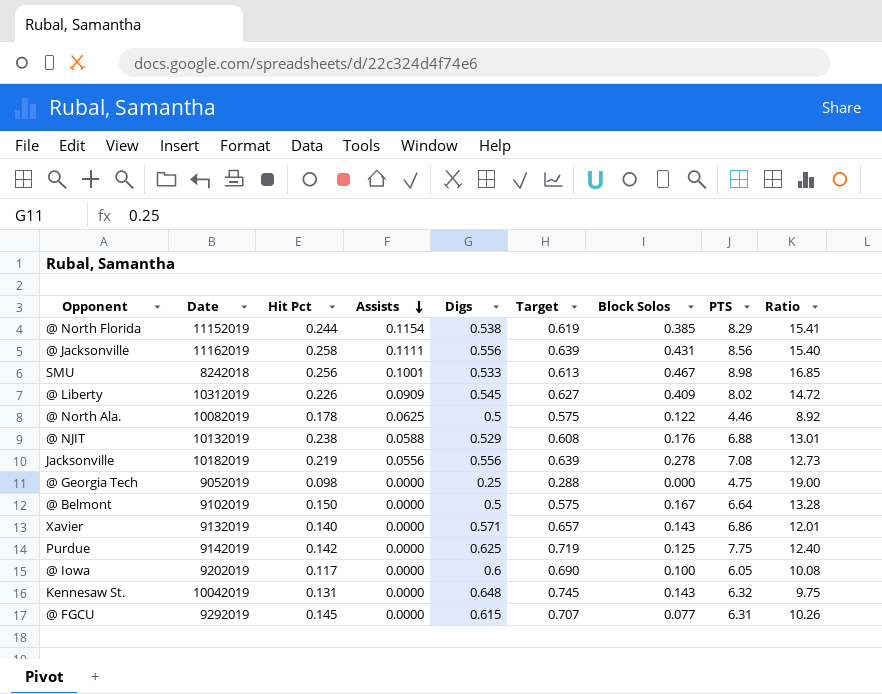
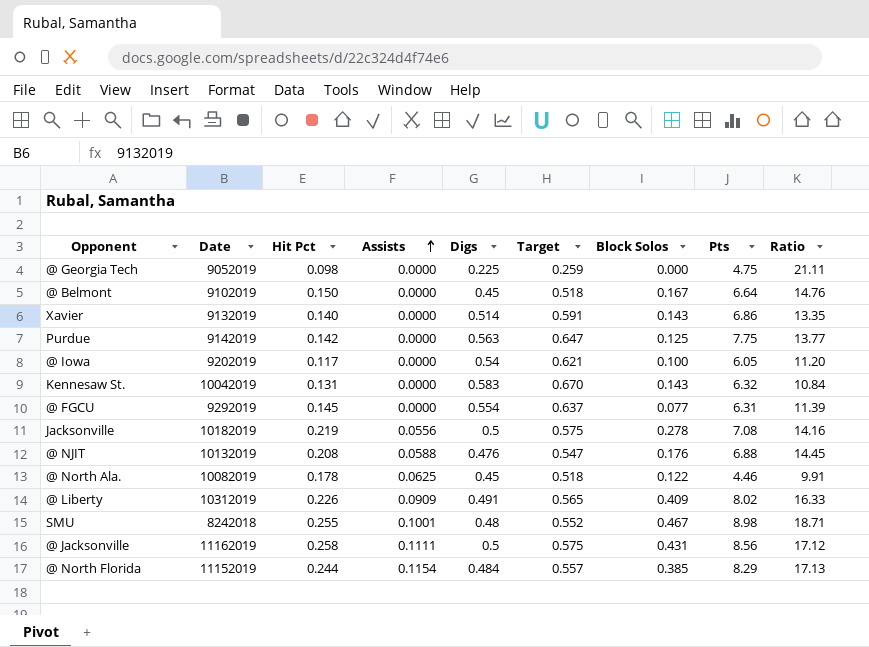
row order: Assists descending -> Assists ascending
column name: PTS -> Pts
@ Georgia Tech | Digs: 0.25 -> 0.225
@ Georgia Tech | Target: 0.288 -> 0.259
@ Georgia Tech | Ratio: 19.00 -> 21.11
@ Belmont | Digs: 0.5 -> 0.45
@ Belmont | Target: 0.575 -> 0.518
@ Belmont | Ratio: 13.28 -> 14.76
Xavier | Digs: 0.571 -> 0.514
Xavier | Target: 0.657 -> 0.591
Xavier | Ratio: 12.01 -> 13.35
Purdue | Digs: 0.625 -> 0.563
Purdue | Target: 0.719 -> 0.647
Purdue | Ratio: 12.40 -> 13.77
@ Iowa | Digs: 0.6 -> 0.54
@ Iowa | Target: 0.690 -> 0.621
@ Iowa | Ratio: 10.08 -> 11.20
Kennesaw St. | Digs: 0.648 -> 0.583
Kennesaw St. | Target: 0.745 -> 0.670
Kennesaw St. | Ratio: 9.75 -> 10.84
@ FGCU | Digs: 0.615 -> 0.554
@ FGCU | Target: 0.707 -> 0.637
@ FGCU | Ratio: 10.26 -> 11.39
Jacksonville | Digs: 0.556 -> 0.5
Jacksonville | Target: 0.639 -> 0.575
Jacksonville | Ratio: 12.73 -> 14.16
@ NJIT | Hit Pct: 0.238 -> 0.208
@ NJIT | Digs: 0.529 -> 0.476
@ NJIT | Target: 0.608 -> 0.547
@ NJIT | Ratio: 13.01 -> 14.45
@ North Ala. | Digs: 0.5 -> 0.45
@ North Ala. | Target: 0.575 -> 0.518
@ North Ala. | Ratio: 8.92 -> 9.91
@ Liberty | Digs: 0.545 -> 0.491
@ Liberty | Target: 0.627 -> 0.565
@ Liberty | Ratio: 14.72 -> 16.33
SMU | Hit Pct: 0.256 -> 0.255
SMU | Digs: 0.533 -> 0.48
SMU | Target: 0.613 -> 0.552
SMU | Ratio: 16.85 -> 18.71
@ Jacksonville | Digs: 0.556 -> 0.5
@ Jacksonville | Target: 0.639 -> 0.575
@ Jacksonville | Ratio: 15.40 -> 17.12
@ North Florida | Digs: 0.538 -> 0.484
@ North Florida | Target: 0.619 -> 0.557
@ North Florida | Ratio: 15.41 -> 17.13

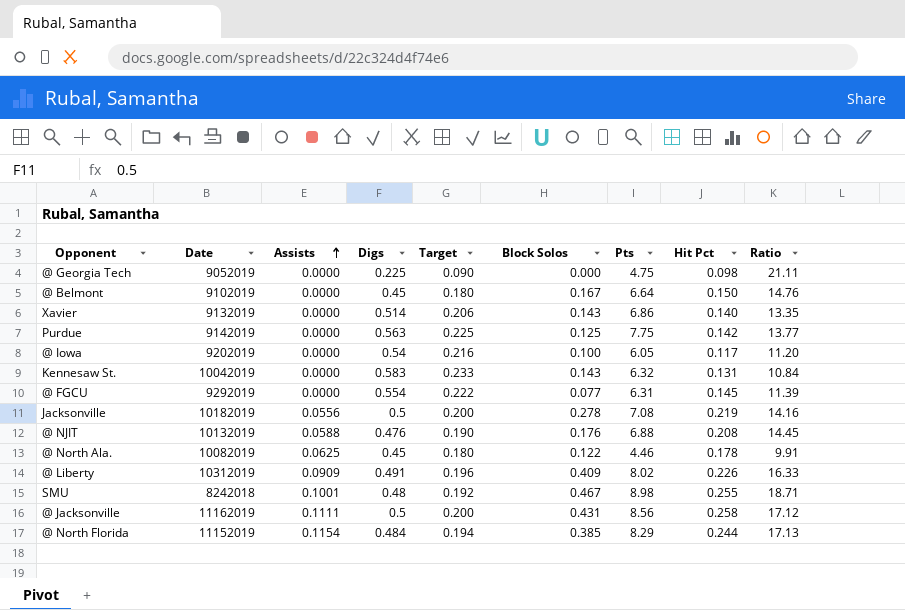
column Target | formula: [Digs] * 1.15 -> [Digs] * 0.4
column Hit Pct | position: 3 -> 8

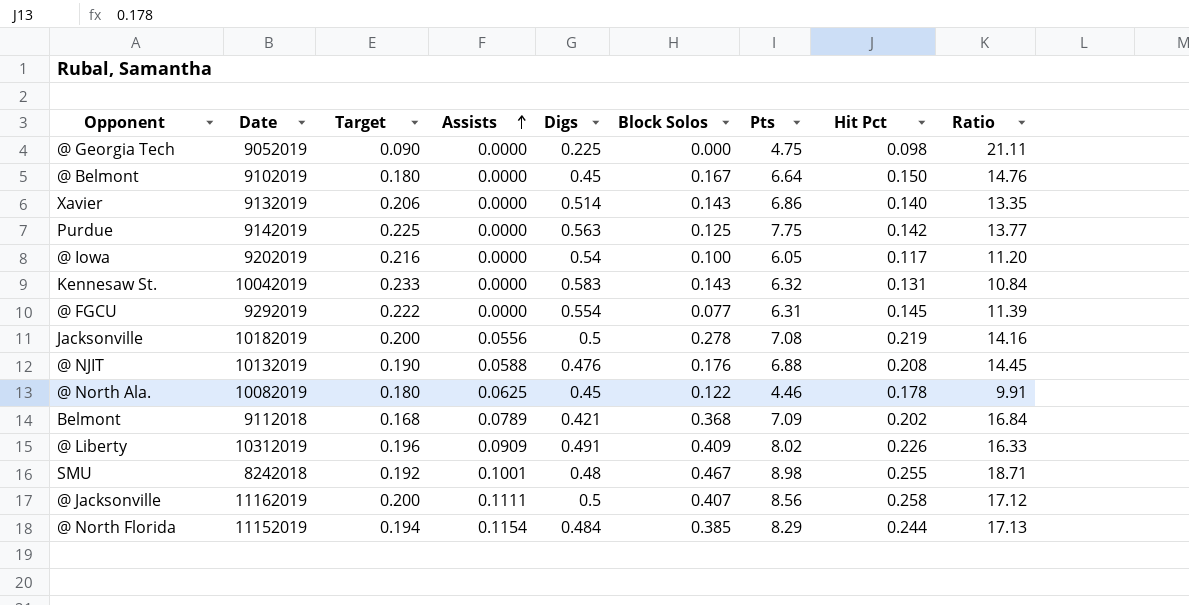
column Target | position: 5 -> 3
row Belmont: none -> 9112018 | 0.168 | 0.0789 | 0.421 | 0.368 | 7.09 | 0.202 | 16.84
@ Jacksonville | Block Solos: 0.431 -> 0.407

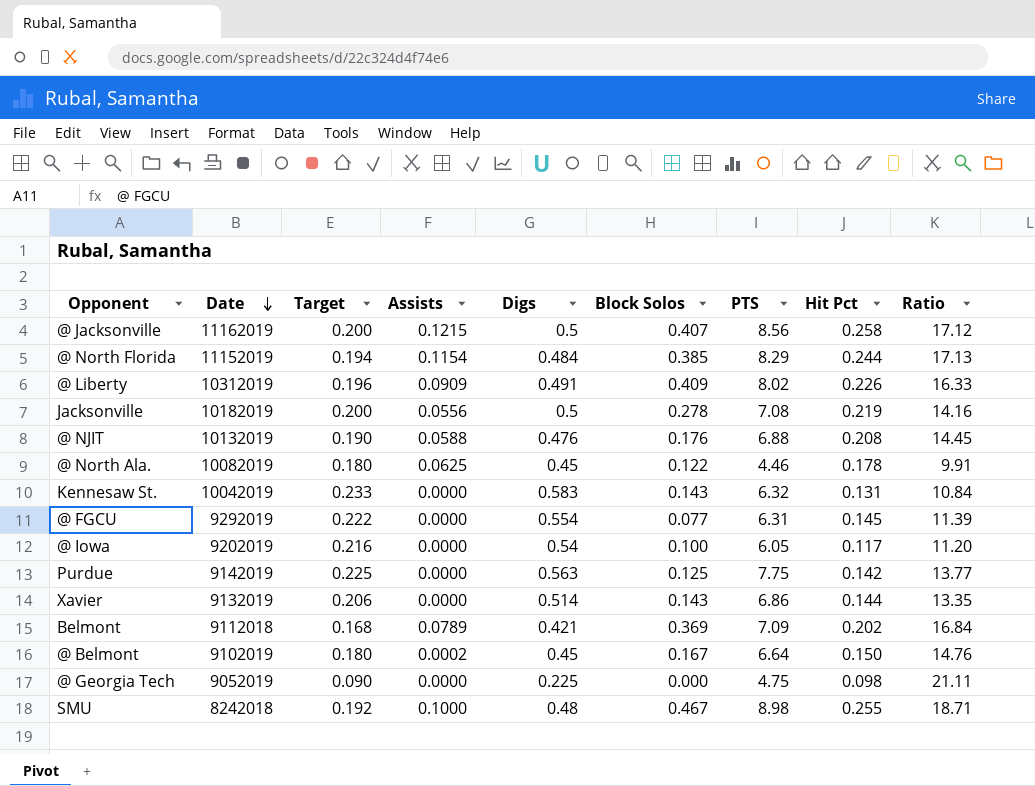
row order: Assists ascending -> Date descending
column name: Pts -> PTS
@ Jacksonville | Assists: 0.1111 -> 0.1215
Xavier | Hit Pct: 0.140 -> 0.144
Belmont | Block Solos: 0.368 -> 0.369
@ Belmont | Assists: 0.0000 -> 0.0002
SMU | Assists: 0.1001 -> 0.1000

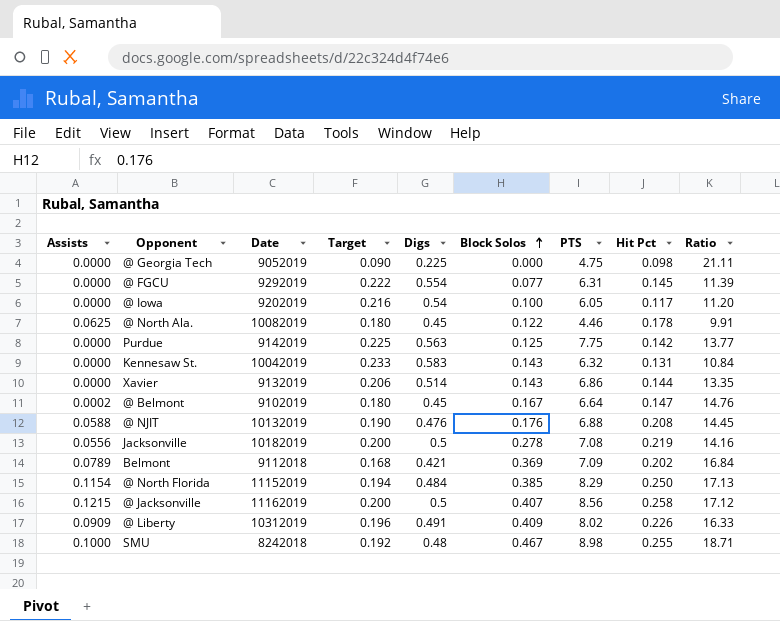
row order: Date descending -> Block Solos ascending
column Assists | position: 4 -> 1
@ Belmont | Hit Pct: 0.150 -> 0.147
@ North Florida | Hit Pct: 0.244 -> 0.250

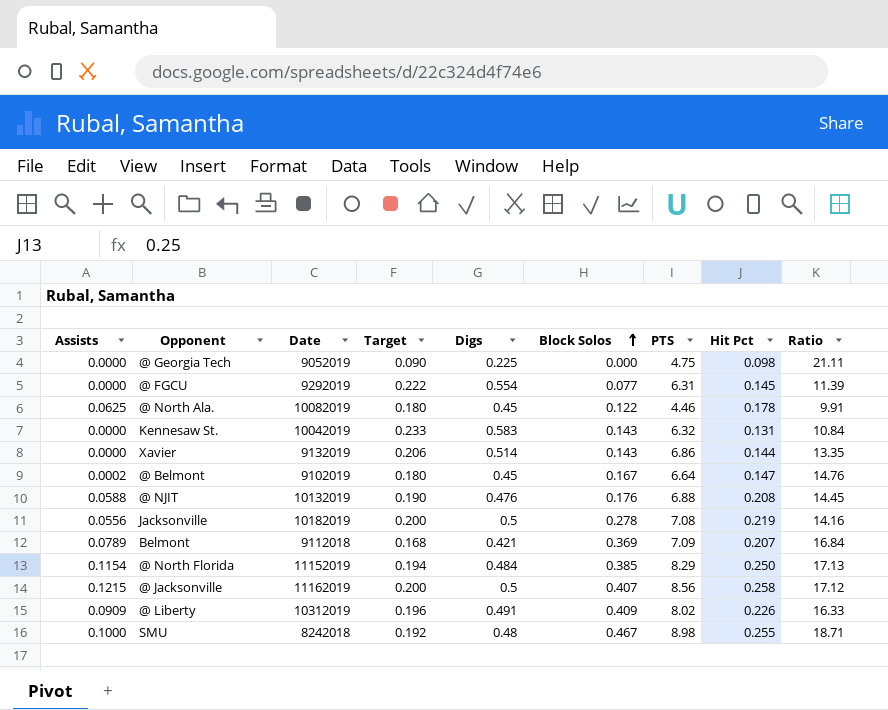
row @ Iowa: 0.0000 | 9202019 | 0.216 | 0.54 | 0.100 | 6.05 | 0.117 | 11.20 -> none
row Purdue: 0.0000 | 9142019 | 0.225 | 0.563 | 0.125 | 7.75 | 0.142 | 13.77 -> none
Belmont | Hit Pct: 0.202 -> 0.207

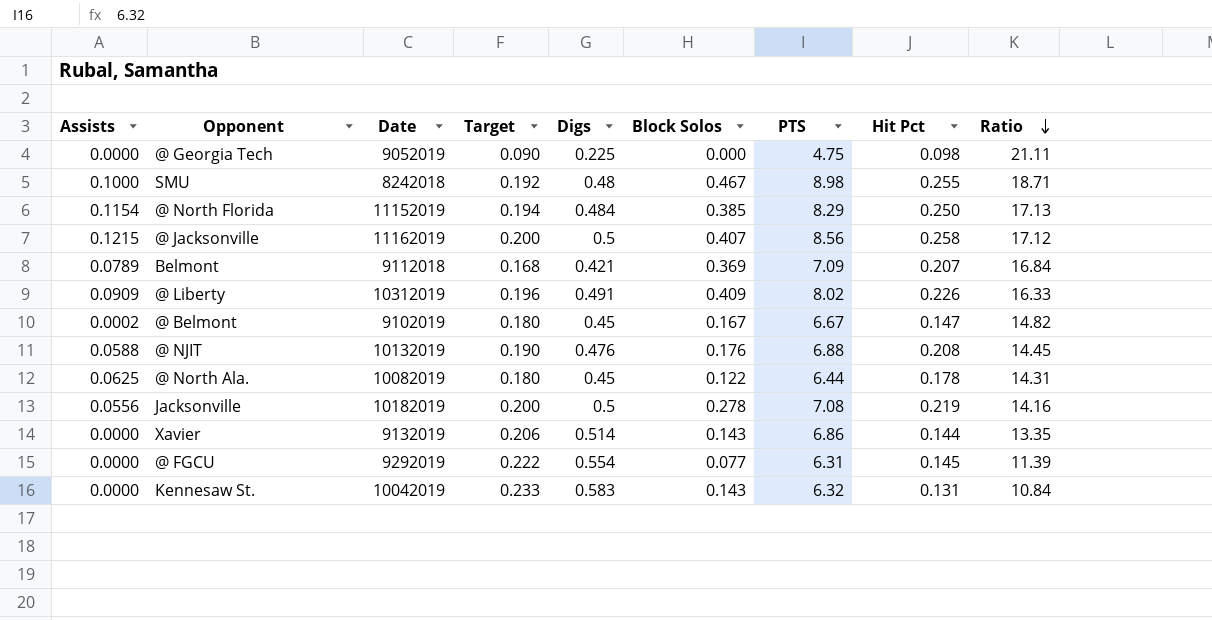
row order: Block Solos ascending -> Ratio descending
@ Belmont | PTS: 6.64 -> 6.67
@ Belmont | Ratio: 14.76 -> 14.82
@ North Ala. | PTS: 4.46 -> 6.44
@ North Ala. | Ratio: 9.91 -> 14.31

